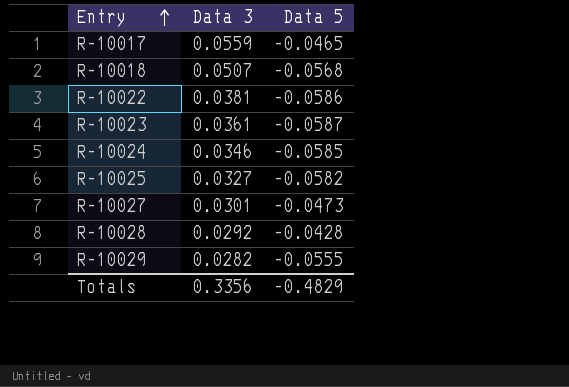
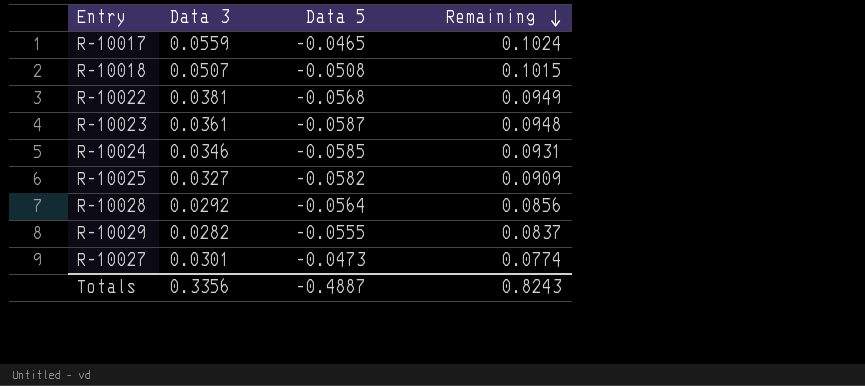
row order: Entry ascending -> Remaining descending
column Remaining | formula: none -> [Data 3] - [Data 5]
R-10018 | Data 5: -0.0568 -> -0.0508
R-10022 | Data 5: -0.0586 -> -0.0568
R-10028 | Data 5: -0.0428 -> -0.0564
Totals | Data 5: -0.4829 -> -0.4887

